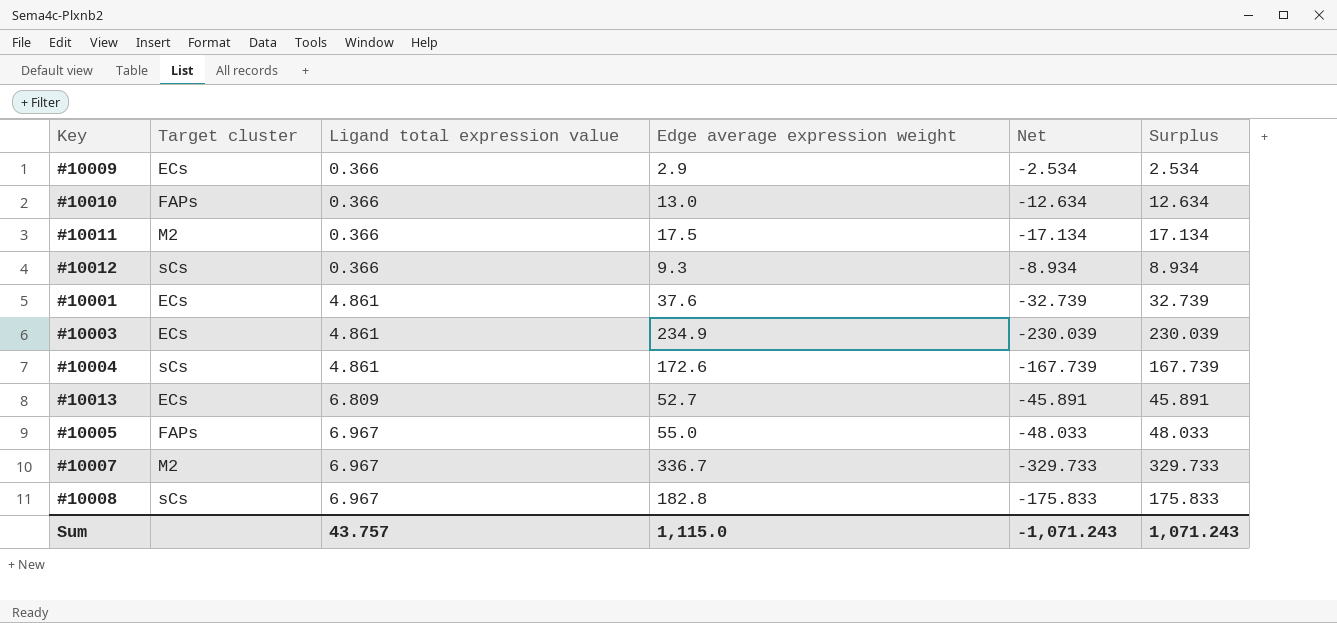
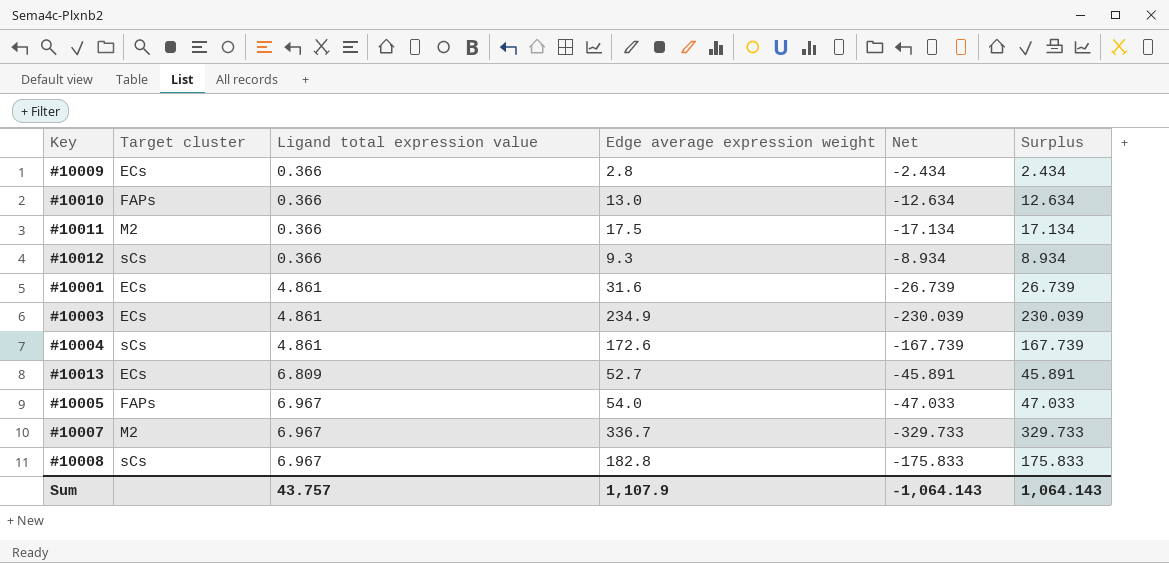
#10009 | Edge average expression weight: 2.9 -> 2.8
#10009 | Net: -2.534 -> -2.434
#10009 | Surplus: 2.534 -> 2.434
#10001 | Edge average expression weight: 37.6 -> 31.6
#10001 | Net: -32.739 -> -26.739
#10001 | Surplus: 32.739 -> 26.739
#10005 | Edge average expression weight: 55.0 -> 54.0
#10005 | Net: -48.033 -> -47.033
#10005 | Surplus: 48.033 -> 47.033
Sum | Edge average expression weight: 1,115.0 -> 1,107.9
Sum | Net: -1,071.243 -> -1,064.143
Sum | Surplus: 1,071.243 -> 1,064.143

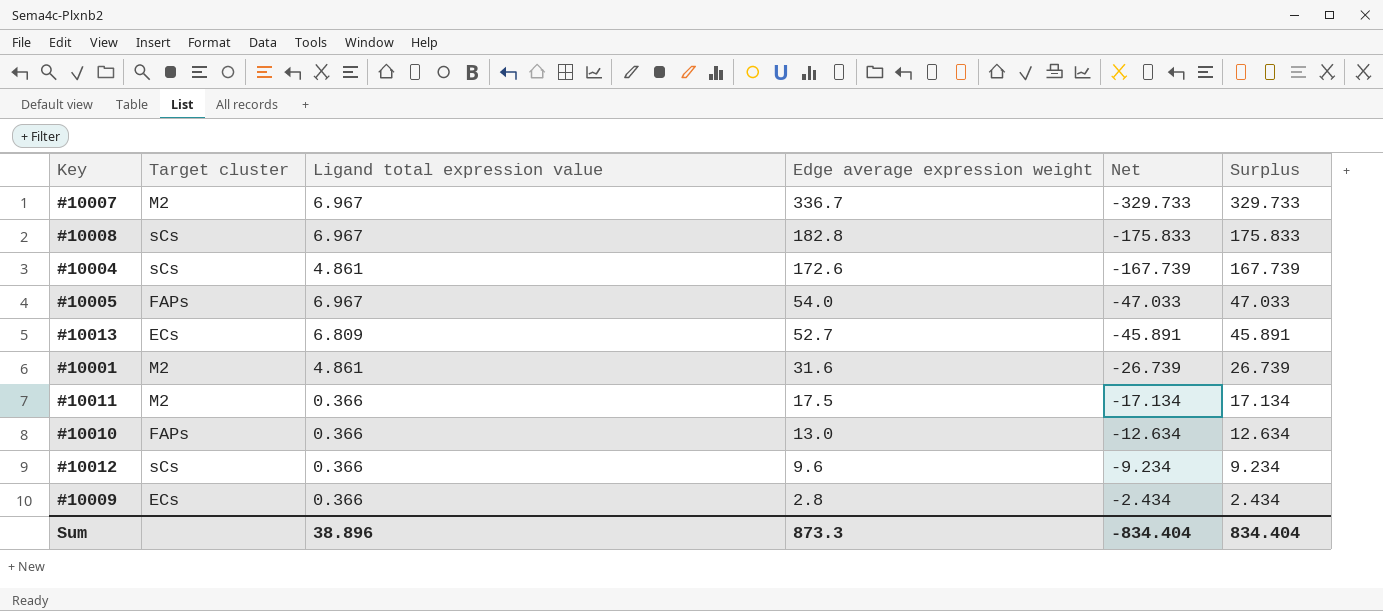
row order: Ligand total expression value ascending -> Edge average expression weight descending
row #10003: ECs | 4.861 | 234.9 | -230.039 | 230.039 -> none
#10001 | Target cluster: ECs -> M2
#10012 | Edge average expression weight: 9.3 -> 9.6
#10012 | Net: -8.934 -> -9.234
#10012 | Surplus: 8.934 -> 9.234
Sum | Ligand total expression value: 43.757 -> 38.896
Sum | Edge average expression weight: 1,107.9 -> 873.3
Sum | Net: -1,064.143 -> -834.404
Sum | Surplus: 1,064.143 -> 834.404

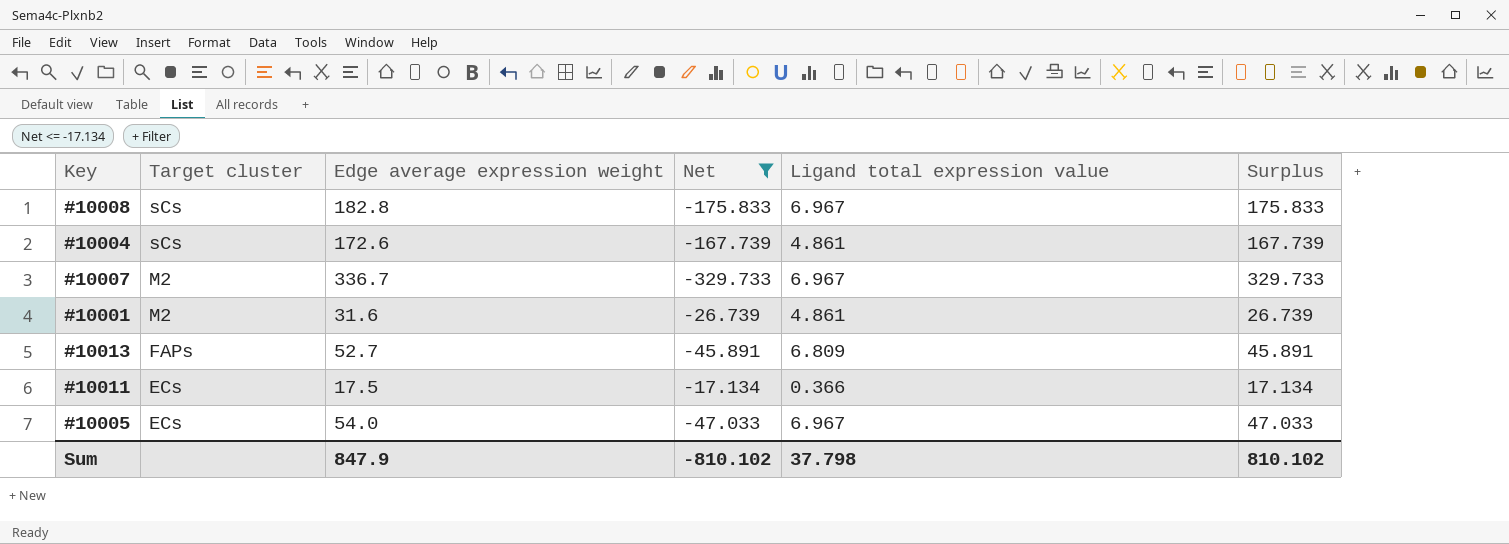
filter: none -> Net <= -17.134
row order: Edge average expression weight descending -> Target cluster descending
column Ligand total expression value | position: 3 -> 5
#10013 | Target cluster: ECs -> FAPs
#10011 | Target cluster: M2 -> ECs
#10005 | Target cluster: FAPs -> ECs
Sum | Edge average expression weight: 873.3 -> 847.9
Sum | Net: -834.404 -> -810.102
Sum | Ligand total expression value: 38.896 -> 37.798
Sum | Surplus: 834.404 -> 810.102

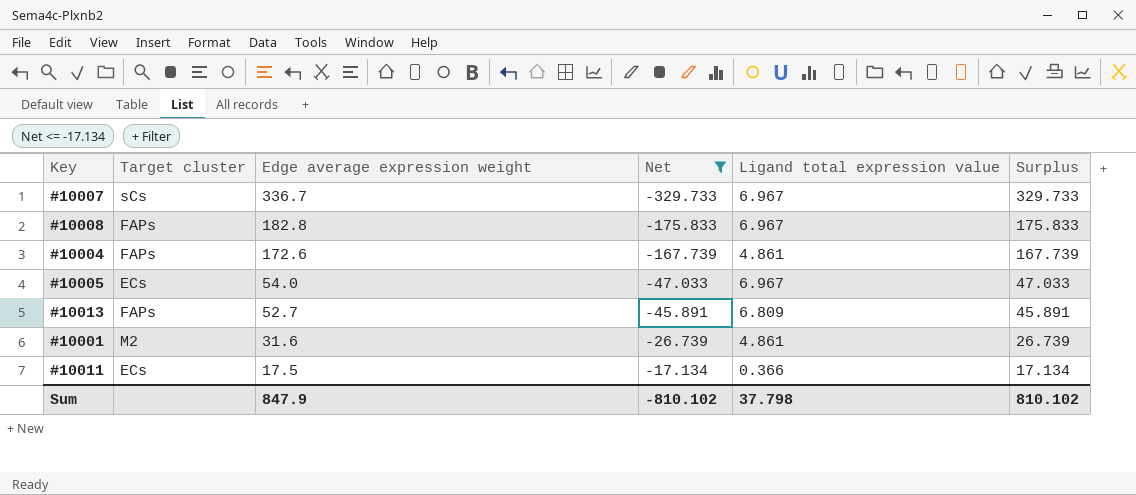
row order: Target cluster descending -> Edge average expression weight descending
#10007 | Target cluster: M2 -> sCs
#10008 | Target cluster: sCs -> FAPs
#10004 | Target cluster: sCs -> FAPs

